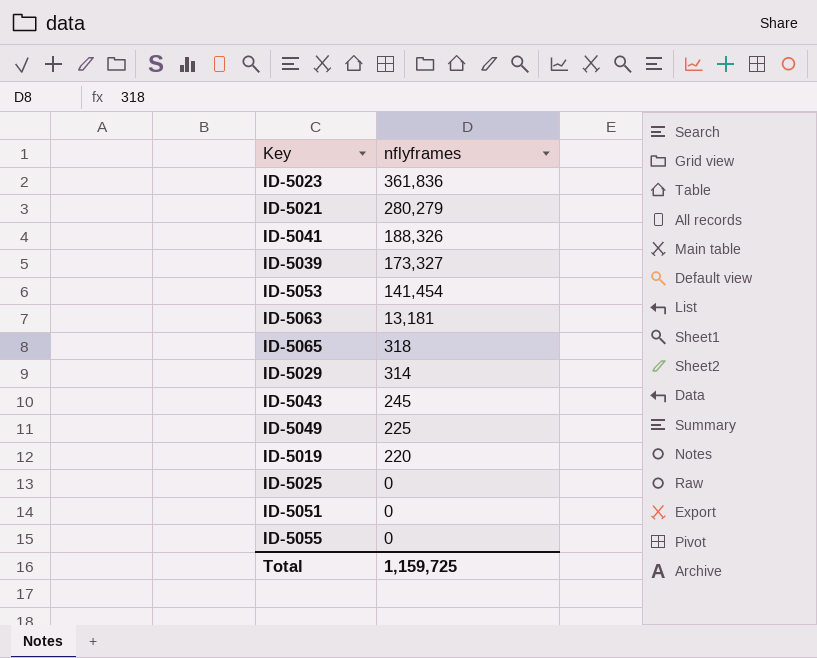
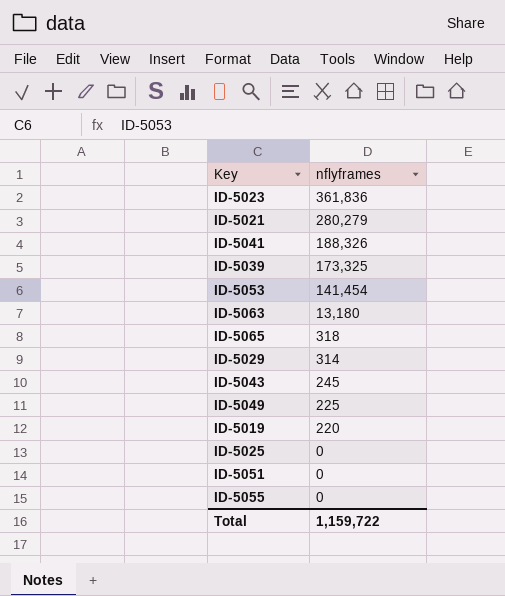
ID-5039 | nflyframes: 173,327 -> 173,325
ID-5063 | nflyframes: 13,181 -> 13,180
Total | nflyframes: 1,159,725 -> 1,159,722

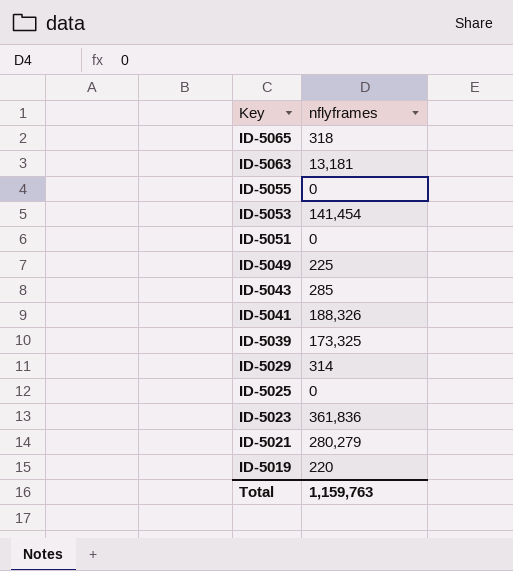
row order: nflyframes descending -> Key descending
ID-5063 | nflyframes: 13,180 -> 13,181
ID-5043 | nflyframes: 245 -> 285
Total | nflyframes: 1,159,722 -> 1,159,763

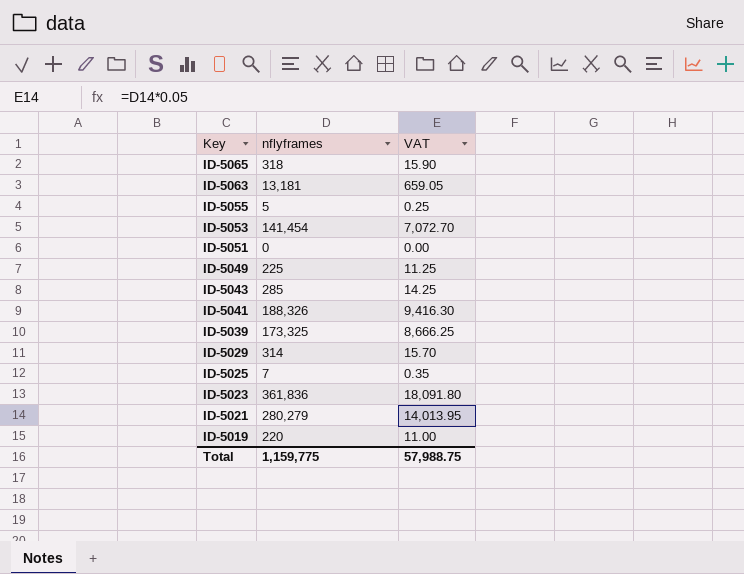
column VAT | formula: none -> [nflyframes] * 0.05
ID-5055 | nflyframes: 0 -> 5
ID-5025 | nflyframes: 0 -> 7
Total | nflyframes: 1,159,763 -> 1,159,775

